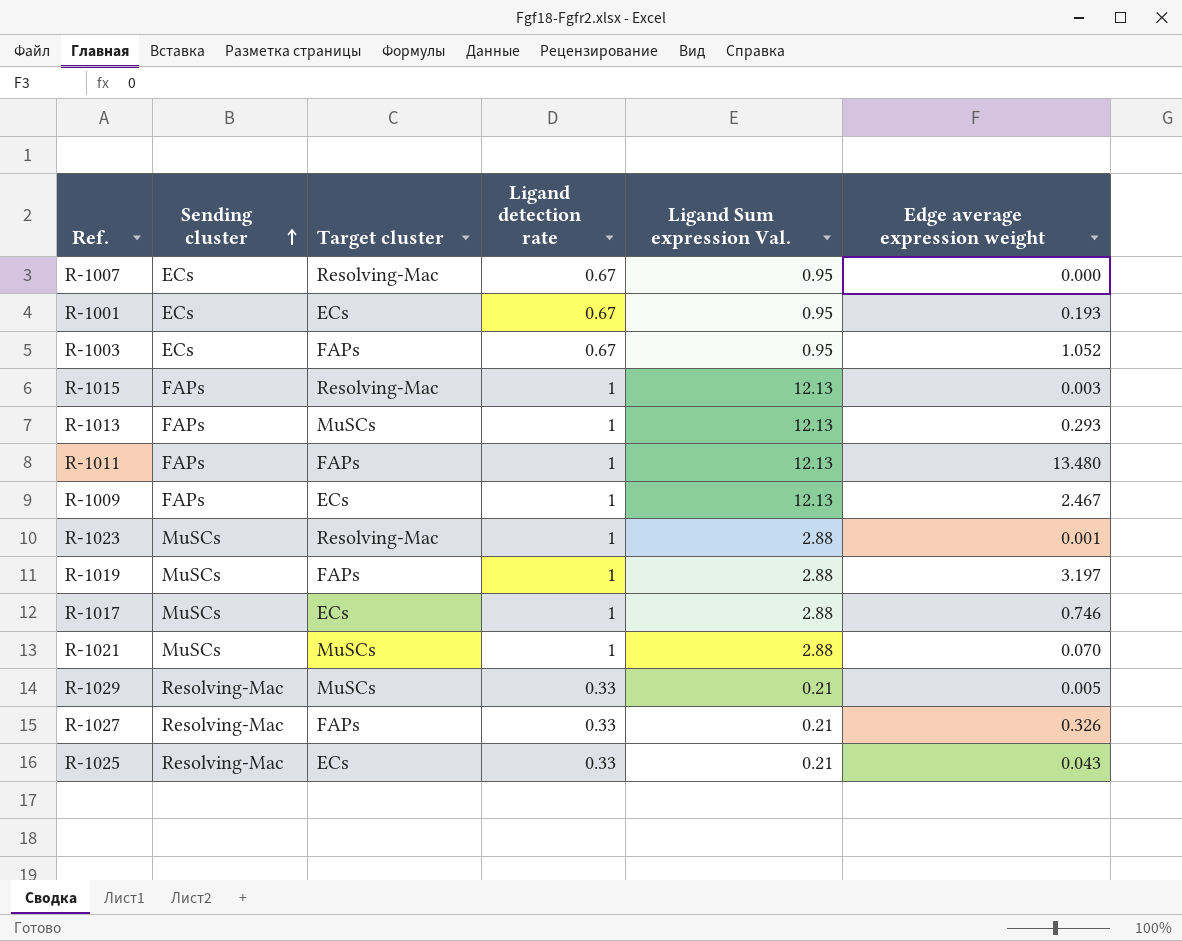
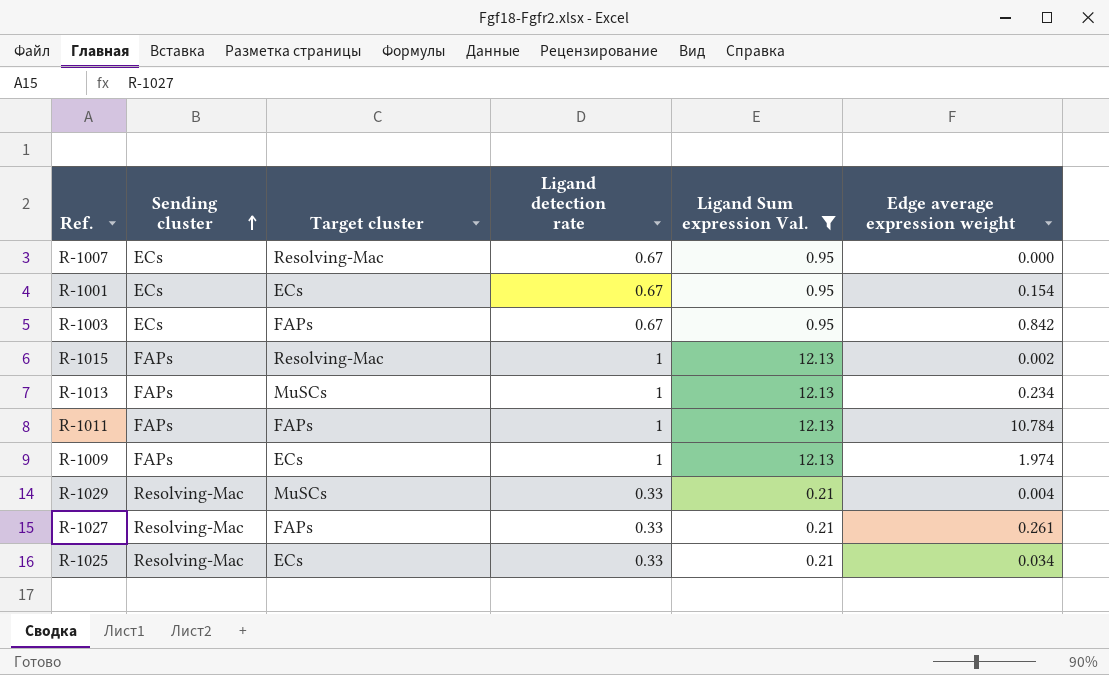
filter: none -> Ligand Sum expression Val. != 2.88
R-1001 | Edge average expression weight: 0.193 -> 0.154
R-1003 | Edge average expression weight: 1.052 -> 0.842
R-1015 | Edge average expression weight: 0.003 -> 0.002
R-1013 | Edge average expression weight: 0.293 -> 0.234
R-1011 | Edge average expression weight: 13.480 -> 10.784
R-1009 | Edge average expression weight: 2.467 -> 1.974
R-1029 | Edge average expression weight: 0.005 -> 0.004
R-1027 | Edge average expression weight: 0.326 -> 0.261
R-1025 | Edge average expression weight: 0.043 -> 0.034

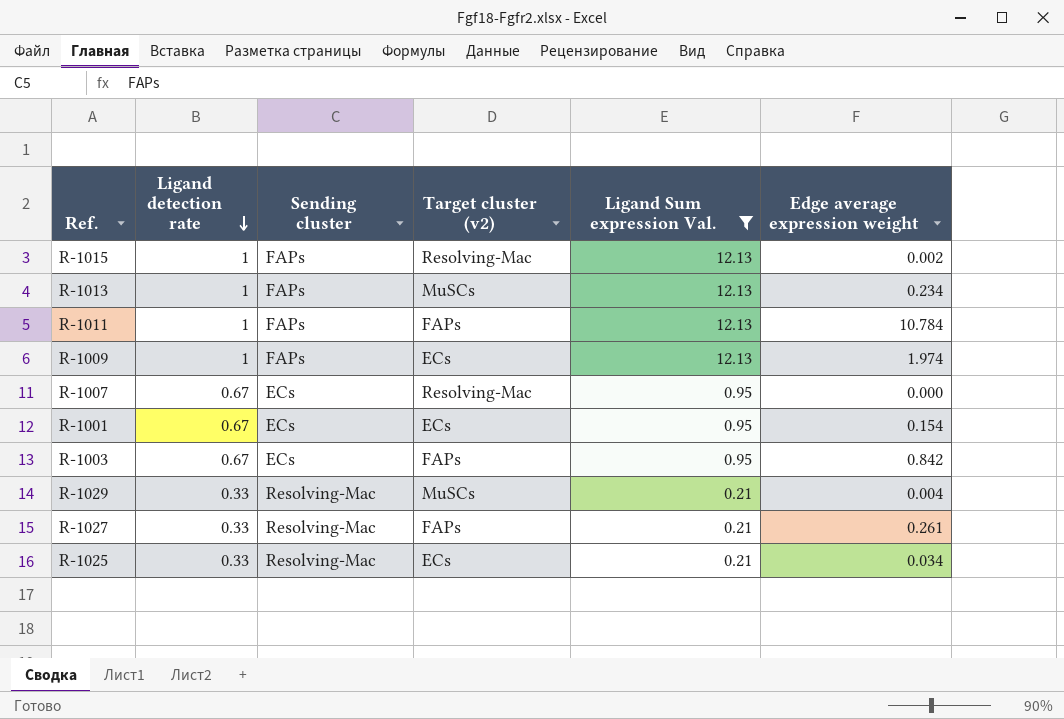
row order: Sending cluster ascending -> Ligand detection rate descending
column Ligand detection rate | position: 4 -> 2
column name: Target cluster -> Target cluster (v2)

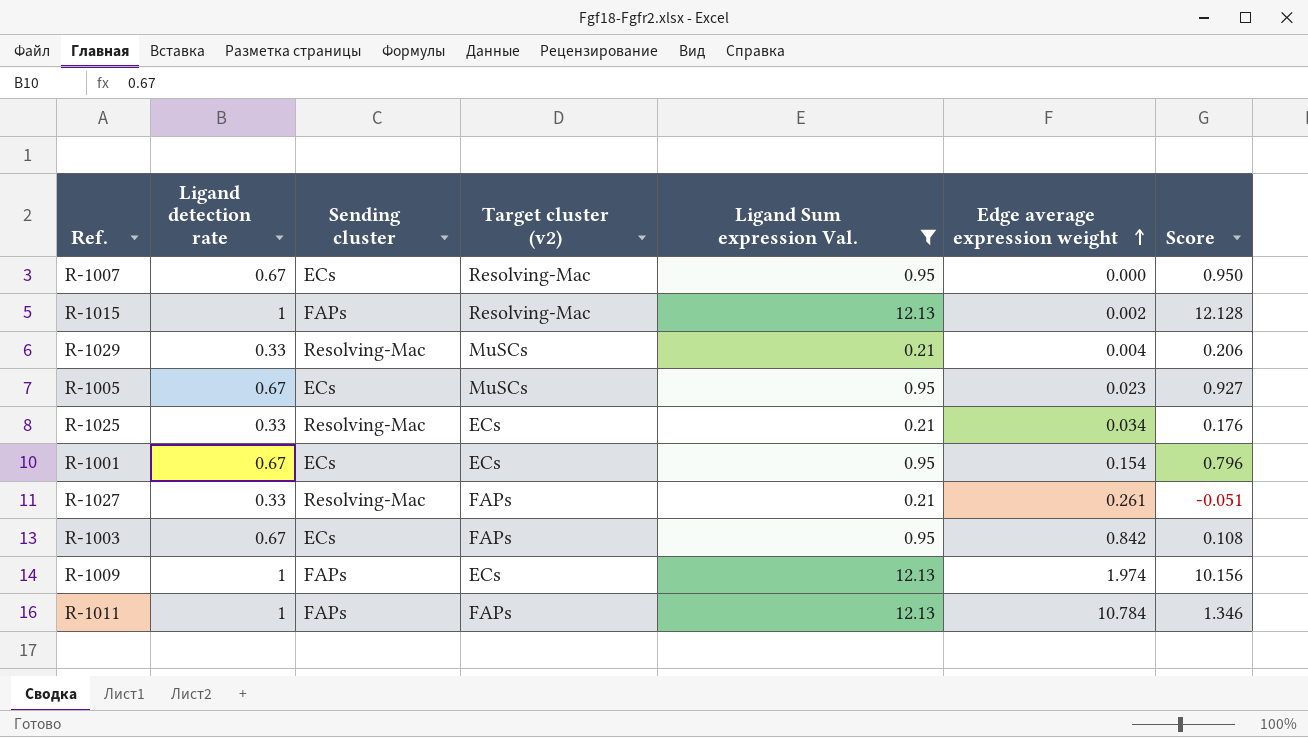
row order: Ligand detection rate descending -> Edge average expression weight ascending
column Score | formula: none -> [Ligand Sum expression Val.] - [Edge average expression weight]
row R-1013: 1 | FAPs | MuSCs | 12.13 | 0.234 -> none
row R-1005: none -> 0.67 | ECs | MuSCs | 0.95 | 0.023 | 0.927

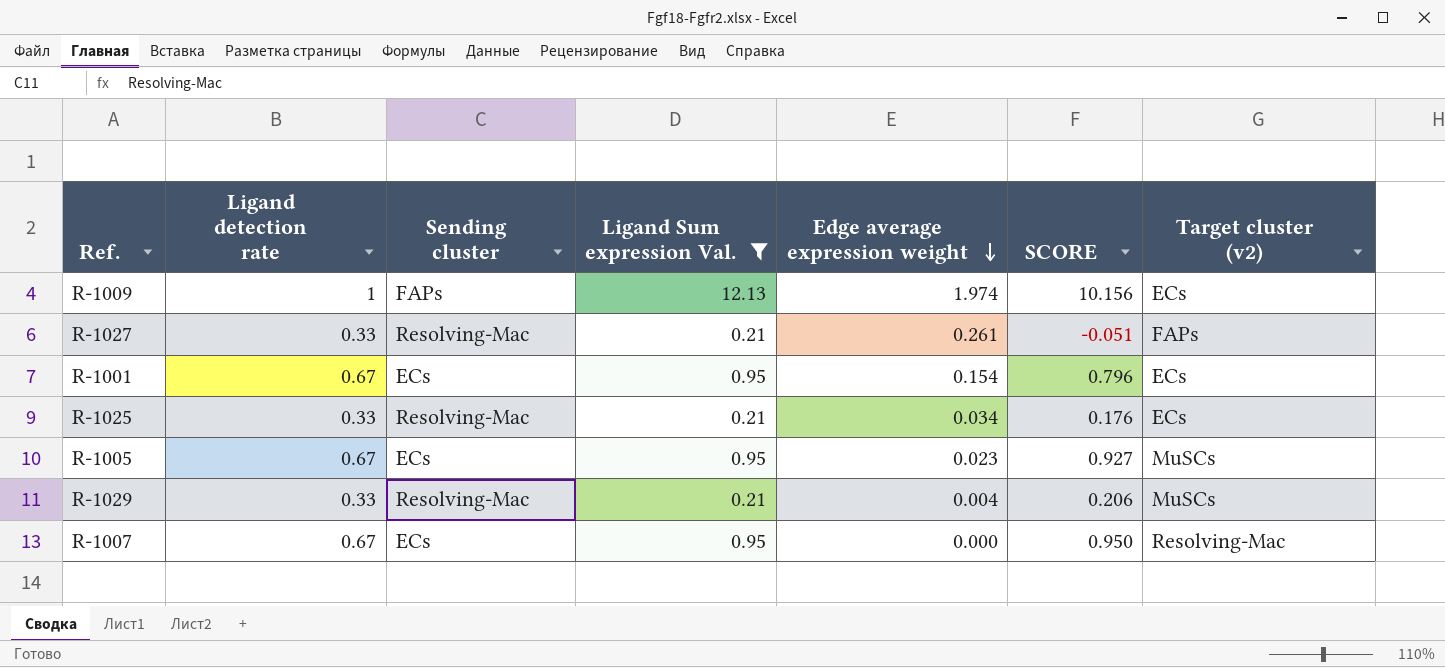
row order: Edge average expression weight ascending -> Edge average expression weight descending
column name: Score -> SCORE
column Target cluster (v2) | position: 4 -> 7
row R-1015: 1 | FAPs | Resolving-Mac | 12.13 | 0.002 | 12.128 -> none
row R-1003: 0.67 | ECs | FAPs | 0.95 | 0.842 | 0.108 -> none
row R-1011: 1 | FAPs | FAPs | 12.13 | 10.784 | 1.346 -> none

